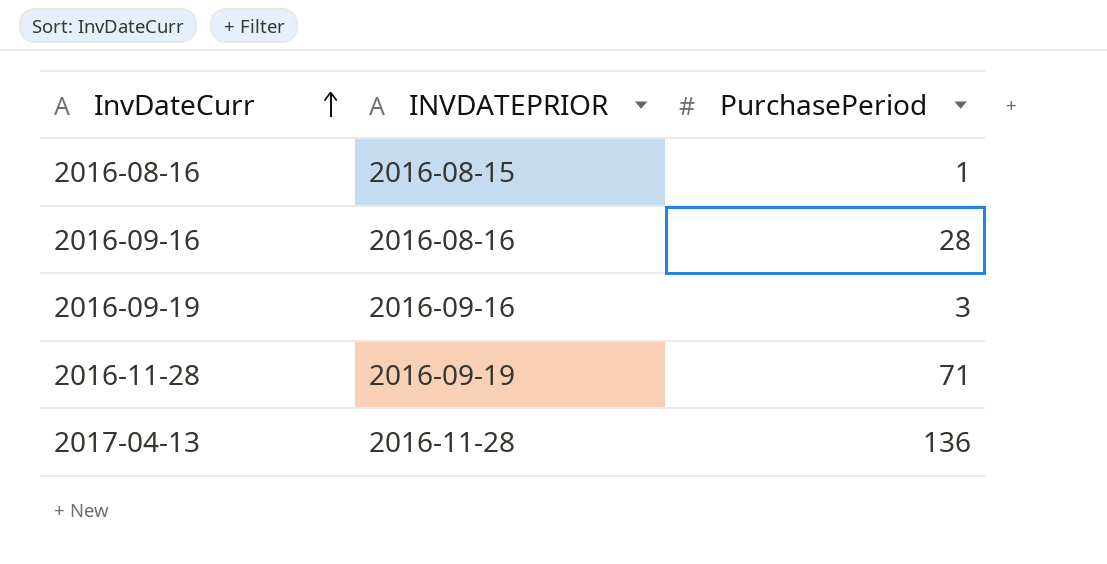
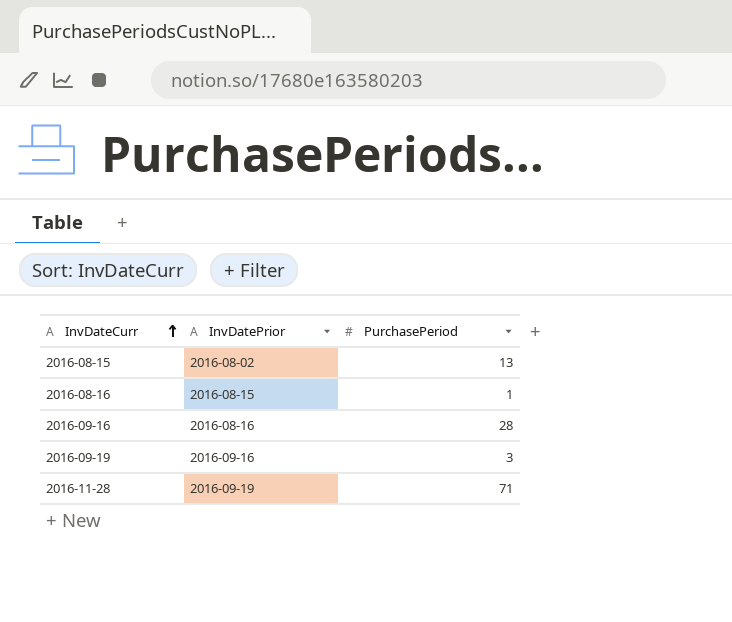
column name: INVDATEPRIOR -> InvDatePrior
row 2017-04-13: 2016-11-28 | 136 -> none
row 2016-08-15: none -> 2016-08-02 | 13

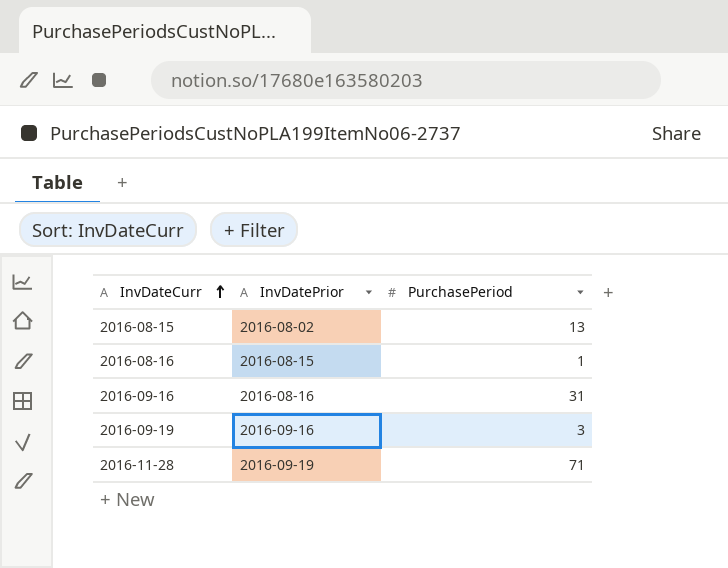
2016-09-16 | PurchasePeriod: 28 -> 31

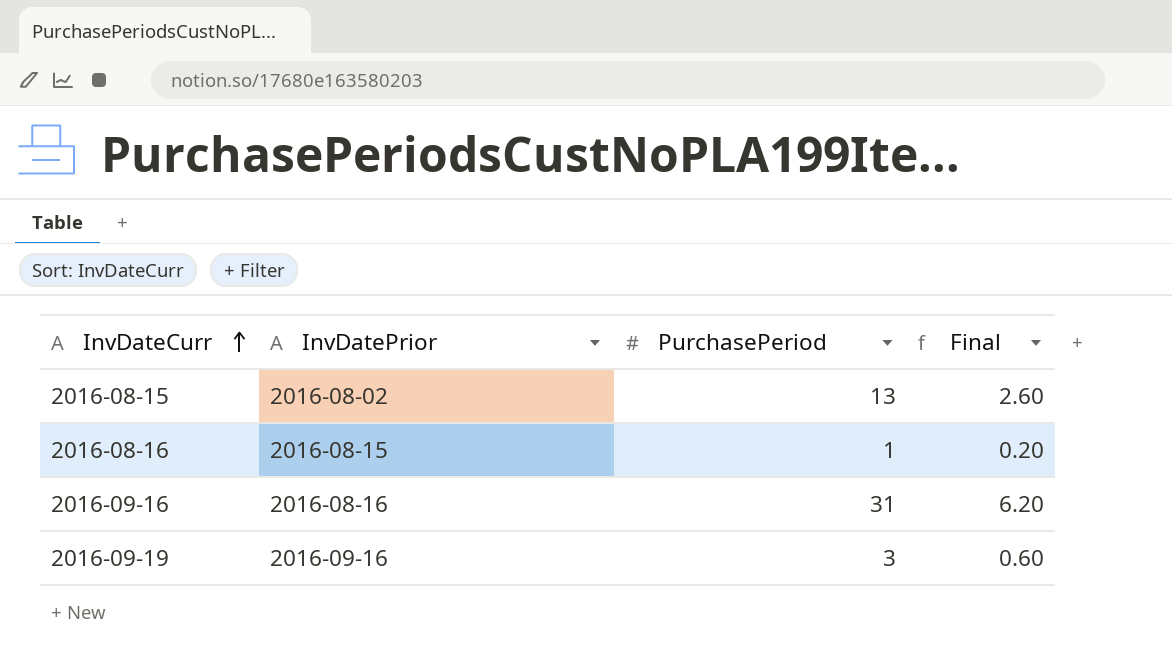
column Final | formula: none -> [PurchasePeriod] * 0.2
row 2016-11-28: 2016-09-19 | 71 -> none

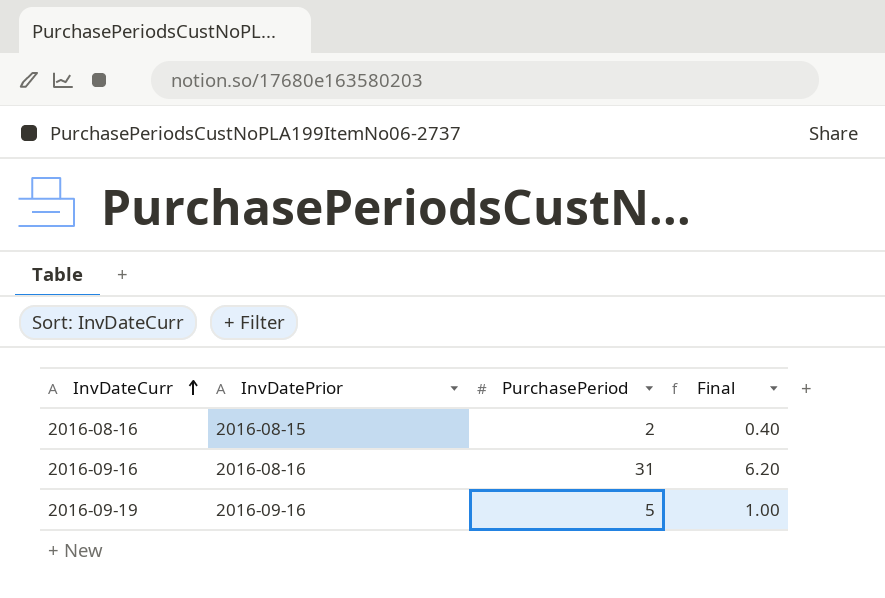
row 2016-08-15: 2016-08-02 | 13 | 2.60 -> none
2016-08-16 | PurchasePeriod: 1 -> 2
2016-08-16 | Final: 0.20 -> 0.40
2016-09-19 | PurchasePeriod: 3 -> 5
2016-09-19 | Final: 0.60 -> 1.00

